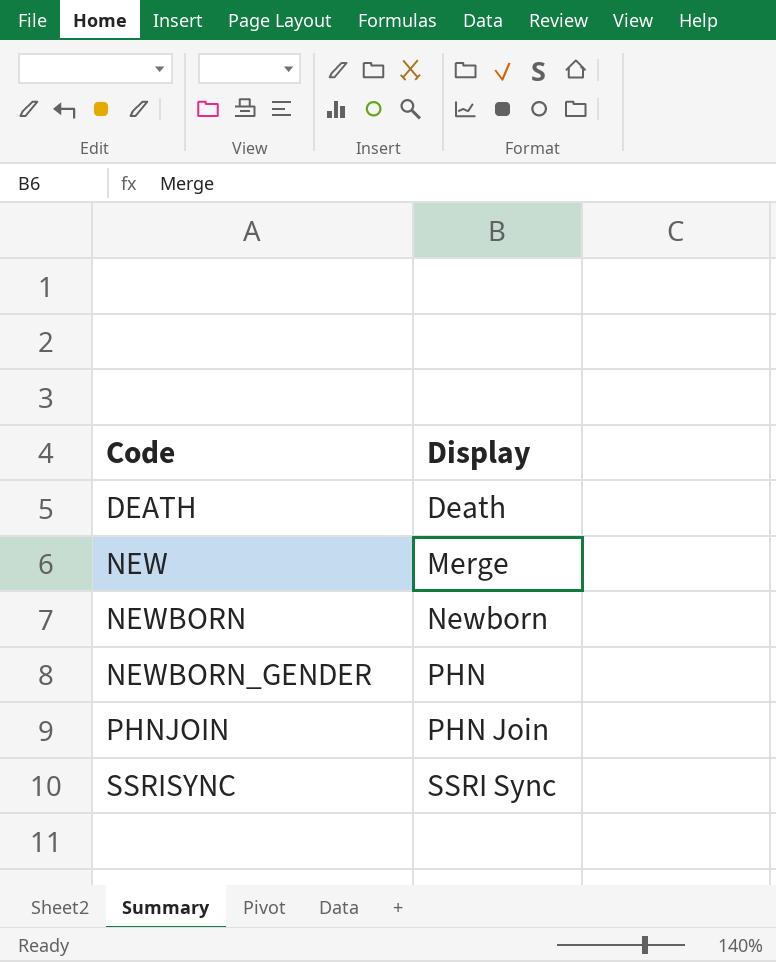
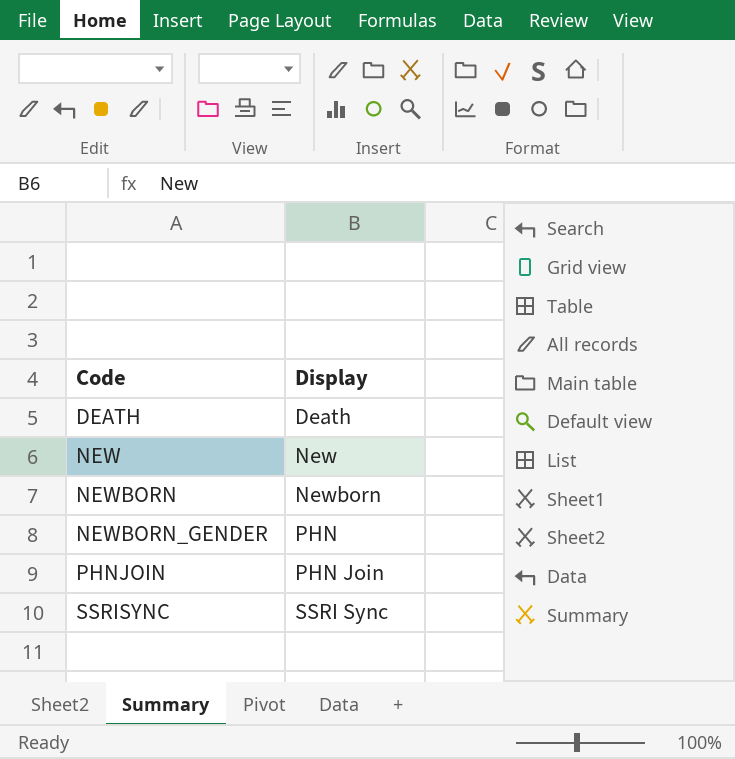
NEW | Display: Merge -> New

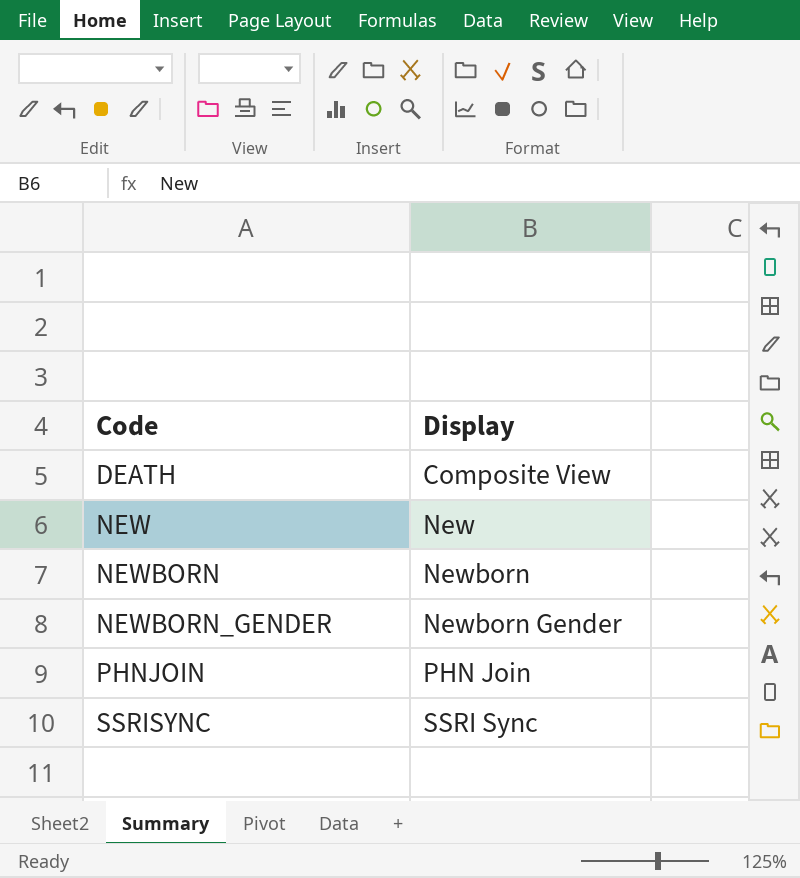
DEATH | Display: Death -> Composite View
NEWBORN_GENDER | Display: PHN -> Newborn Gender

